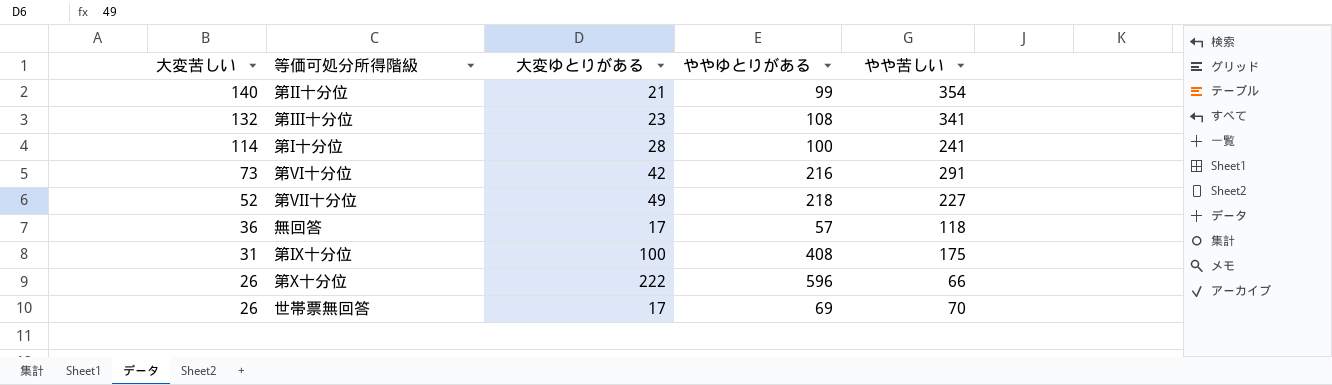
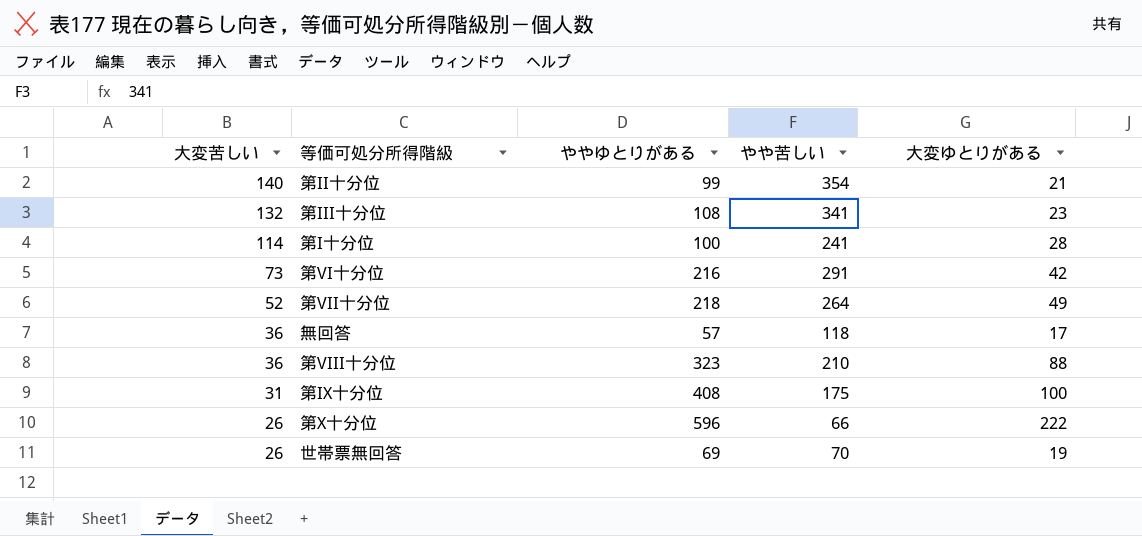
column 大変ゆとりがある | position: 3 -> 5
第VII十分位 | やや苦しい: 227 -> 264
row 第VIII十分位: none -> 36 | 323 | 210 | 88
世帯票無回答 | 大変ゆとりがある: 17 -> 19

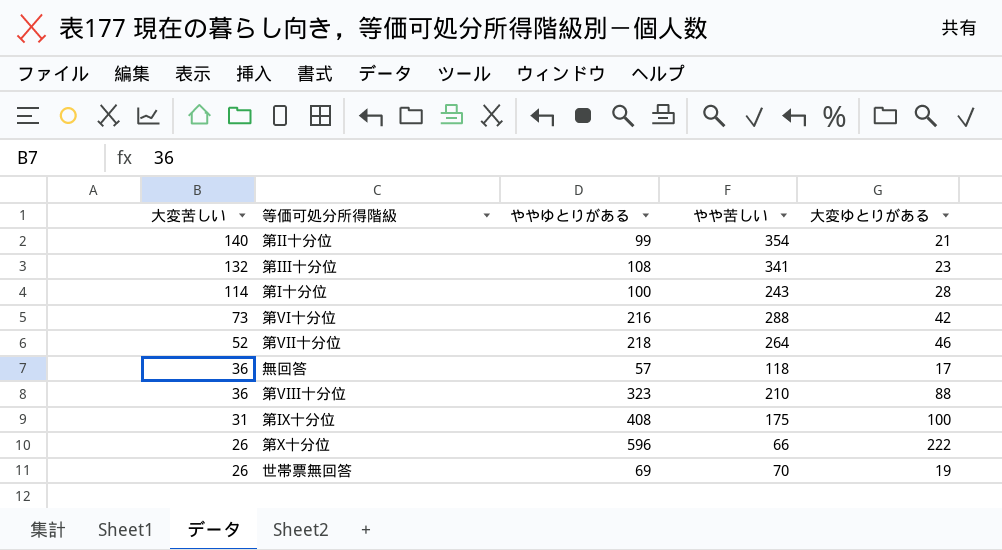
第I十分位 | やや苦しい: 241 -> 243
第VI十分位 | やや苦しい: 291 -> 288
第VII十分位 | 大変ゆとりがある: 49 -> 46

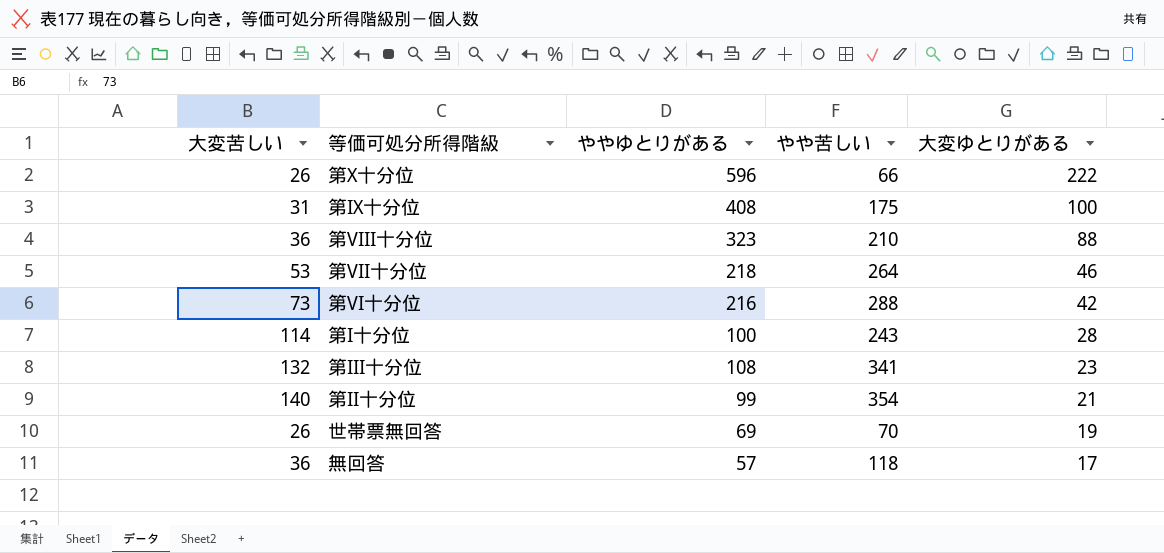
row order: 大変苦しい descending -> 大変ゆとりがある descending
第VII十分位 | 大変苦しい: 52 -> 53

